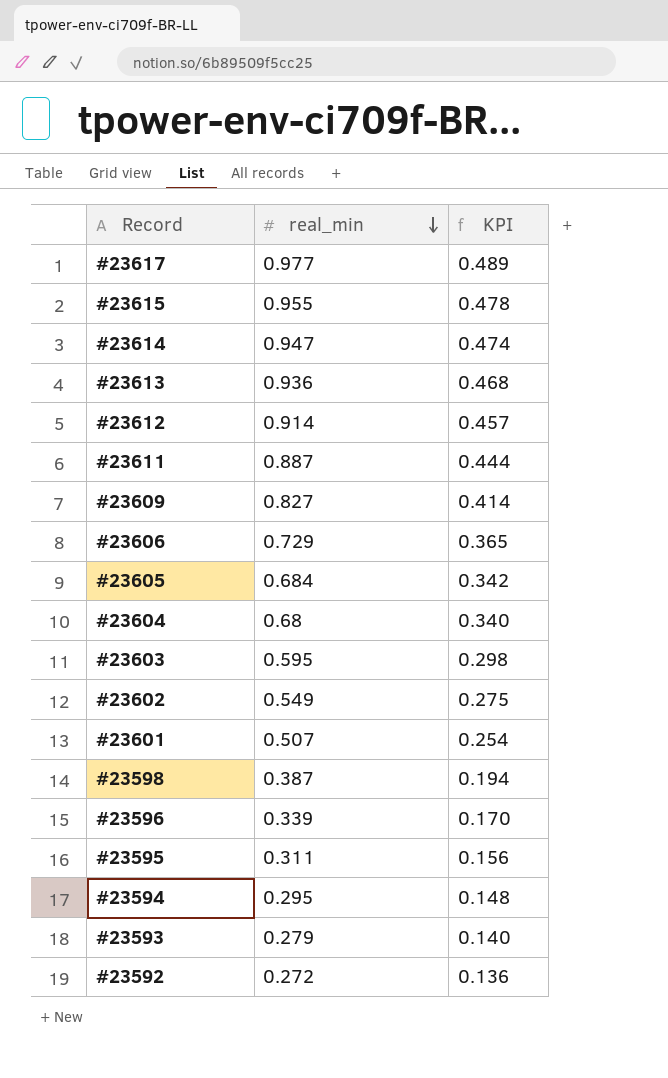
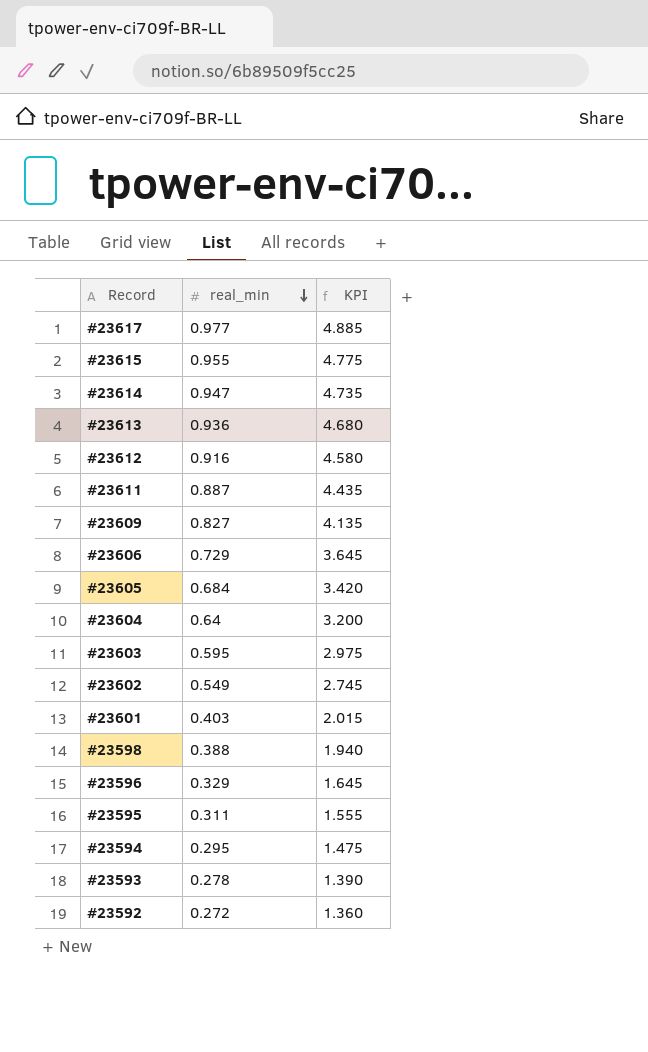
column KPI | formula: [real_min] * 0.5 -> [real_min] * 5
#23612 | real_min: 0.914 -> 0.916
#23604 | real_min: 0.68 -> 0.64
#23601 | real_min: 0.507 -> 0.403
#23598 | real_min: 0.387 -> 0.388
#23596 | real_min: 0.339 -> 0.329
#23593 | real_min: 0.279 -> 0.278

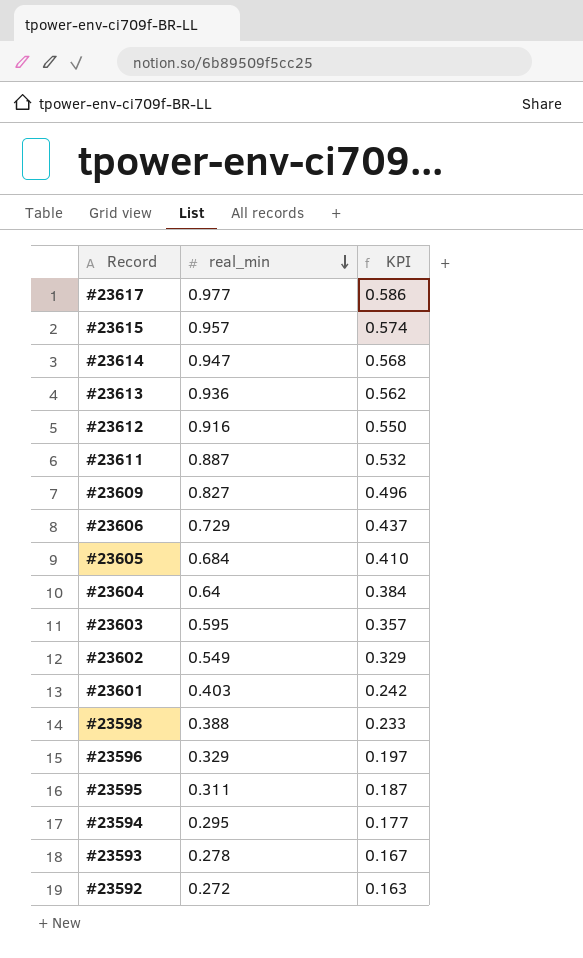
column KPI | formula: [real_min] * 5 -> [real_min] * 0.6
#23615 | real_min: 0.955 -> 0.957

